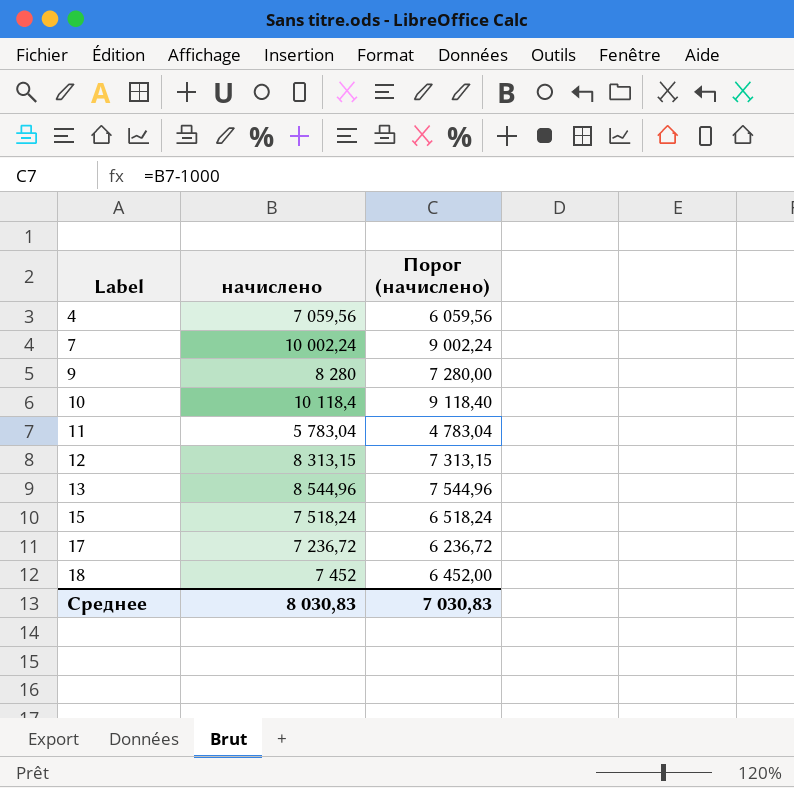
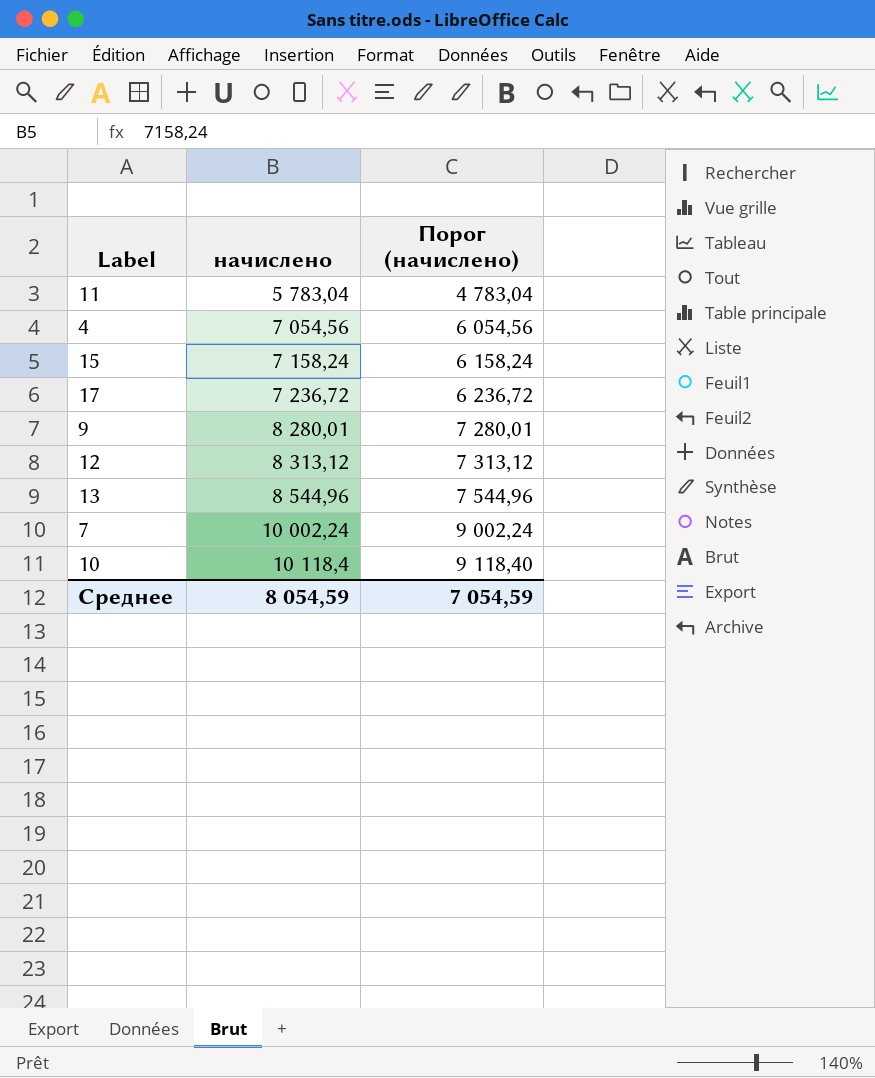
row order: Label ascending -> начислено ascending
row 18: 7 452 | 6 452,00 -> none
4 | начислено: 7 059,56 -> 7 054,56
4 | Порог (начислено): 6 059,56 -> 6 054,56
15 | начислено: 7 518,24 -> 7 158,24
15 | Порог (начислено): 6 518,24 -> 6 158,24
9 | начислено: 8 280 -> 8 280,01
9 | Порог (начислено): 7 280,00 -> 7 280,01
12 | начислено: 8 313,15 -> 8 313,12
12 | Порог (начислено): 7 313,15 -> 7 313,12
Среднее | начислено: 8 030,83 -> 8 054,59
Среднее | Порог (начислено): 7 030,83 -> 7 054,59

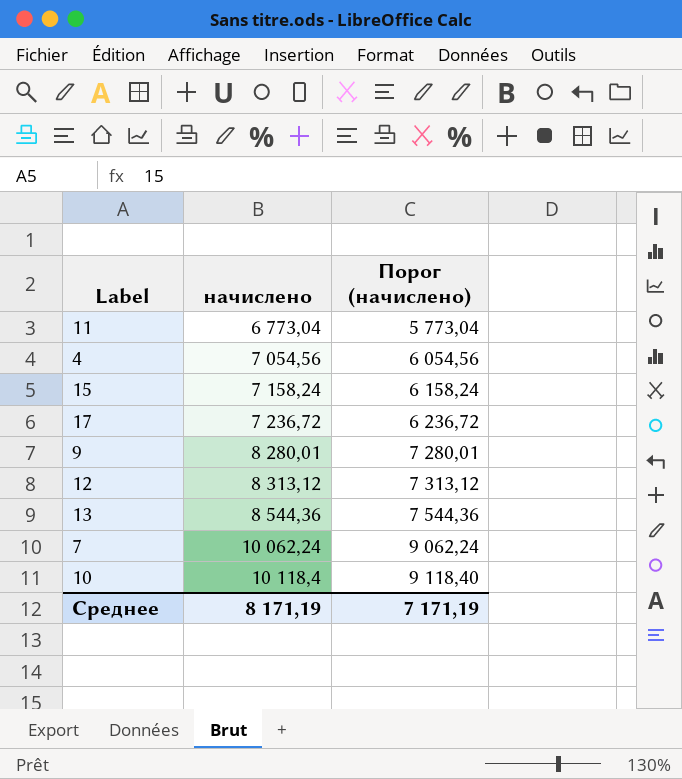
11 | начислено: 5 783,04 -> 6 773,04
11 | Порог (начислено): 4 783,04 -> 5 773,04
13 | начислено: 8 544,96 -> 8 544,36
13 | Порог (начислено): 7 544,96 -> 7 544,36
7 | начислено: 10 002,24 -> 10 062,24
7 | Порог (начислено): 9 002,24 -> 9 062,24
Среднее | начислено: 8 054,59 -> 8 171,19
Среднее | Порог (начислено): 7 054,59 -> 7 171,19

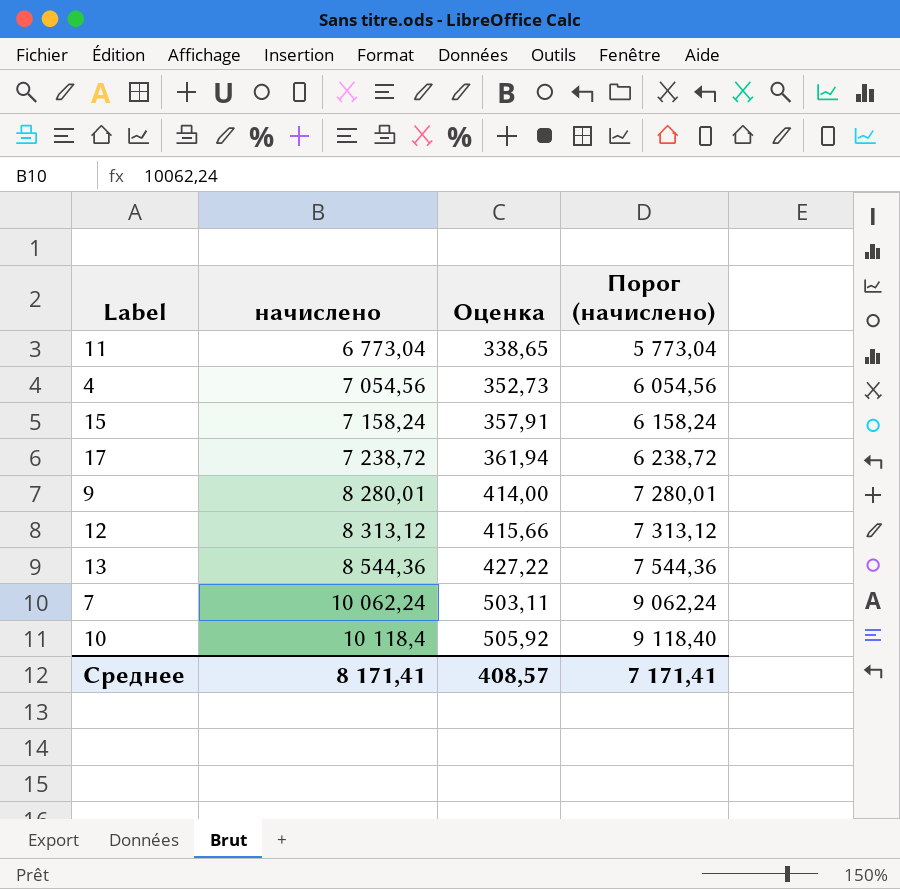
column Оценка | formula: none -> [начислено] * 0,05
17 | начислено: 7 236,72 -> 7 238,72
17 | Порог (начислено): 6 236,72 -> 6 238,72
Среднее | начислено: 8 171,19 -> 8 171,41
Среднее | Порог (начислено): 7 171,19 -> 7 171,41

